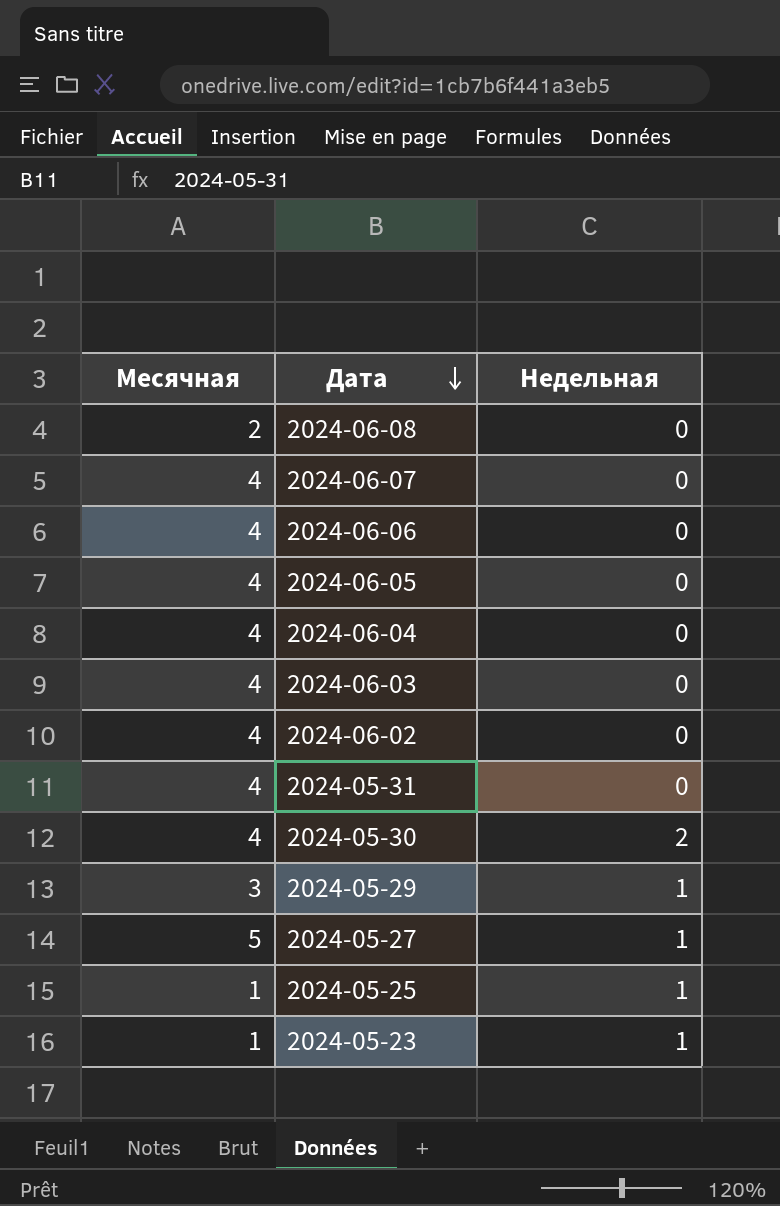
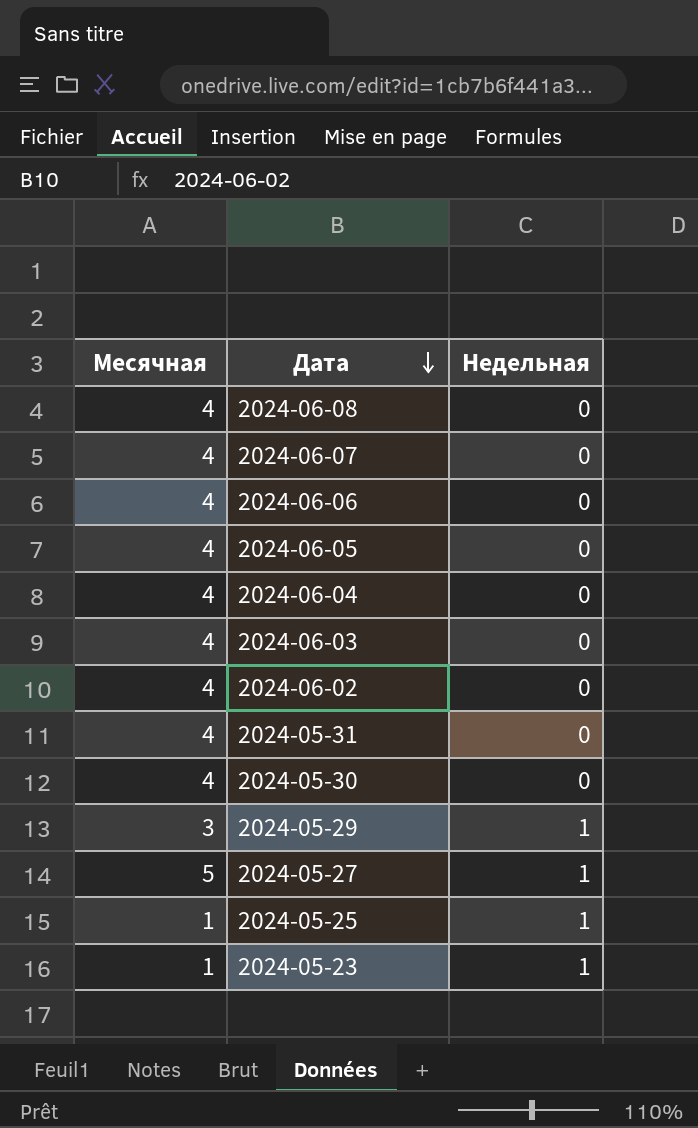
2024-06-08 | Месячная: 2 -> 4
2024-05-30 | Недельная: 2 -> 0

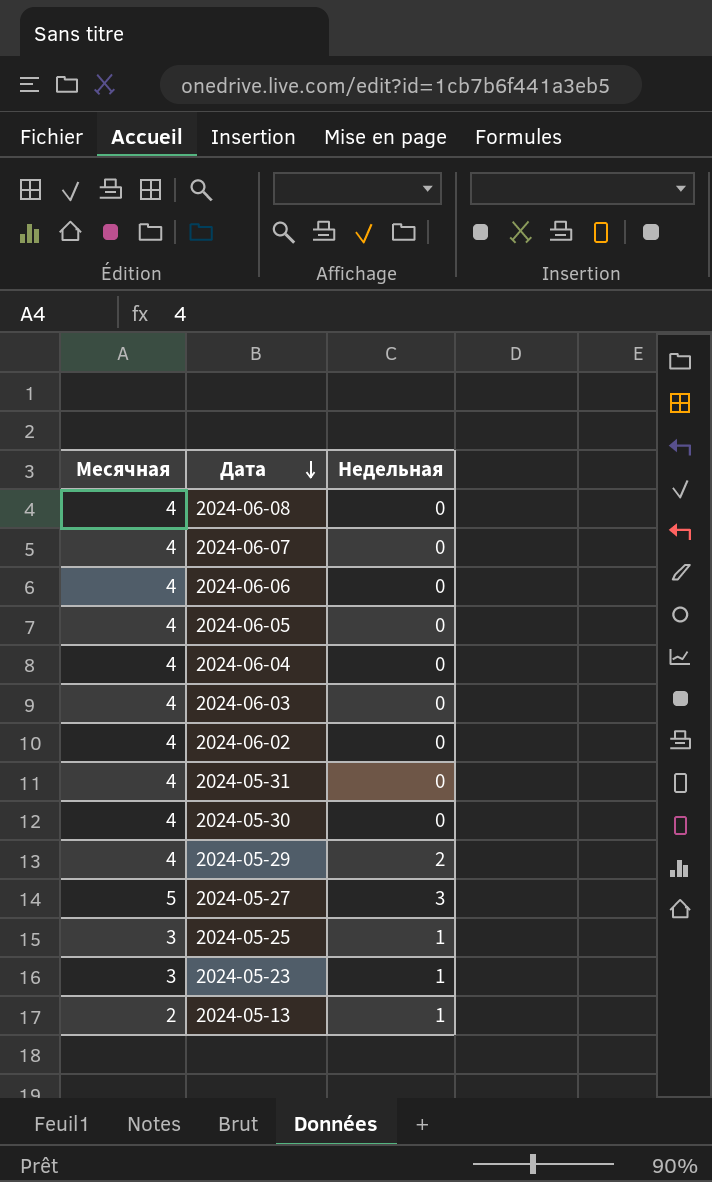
2024-05-29 | Месячная: 3 -> 4
2024-05-29 | Недельная: 1 -> 2
2024-05-27 | Недельная: 1 -> 3
2024-05-25 | Месячная: 1 -> 3
2024-05-23 | Месячная: 1 -> 3
row 2024-05-13: none -> 2 | 1

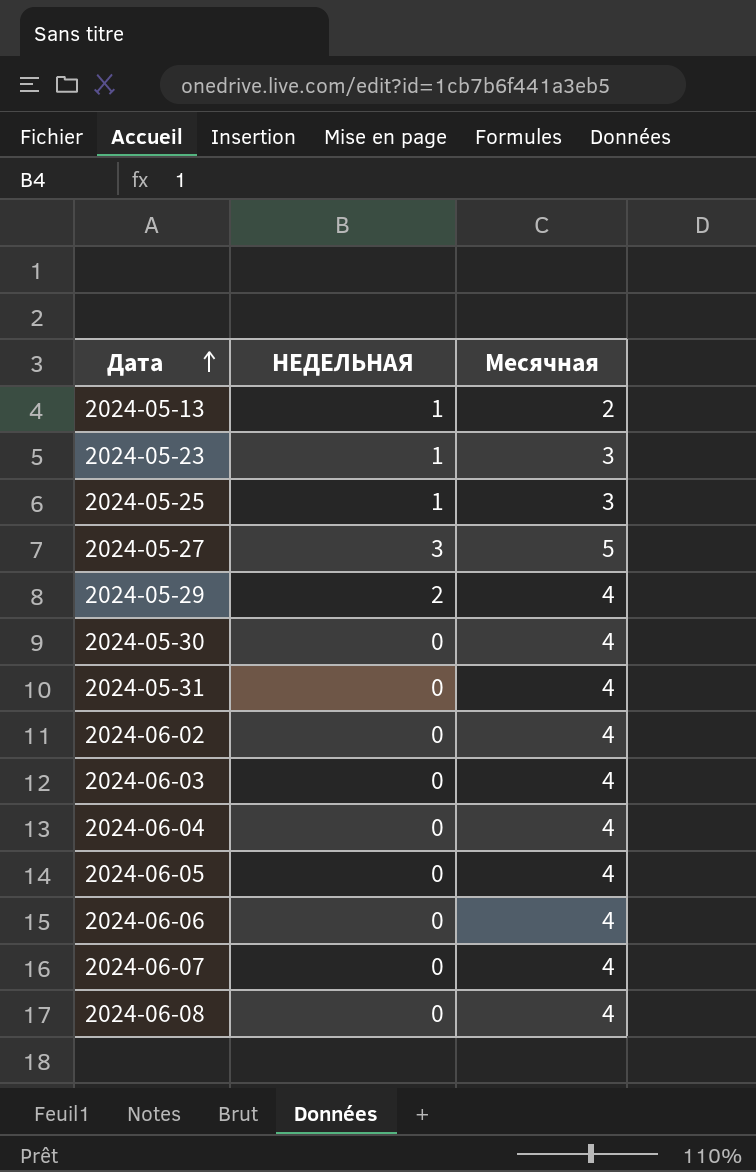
row order: Дата descending -> Дата ascending
column name: Недельная -> НЕДЕЛЬНАЯ
column Месячная | position: 1 -> 3

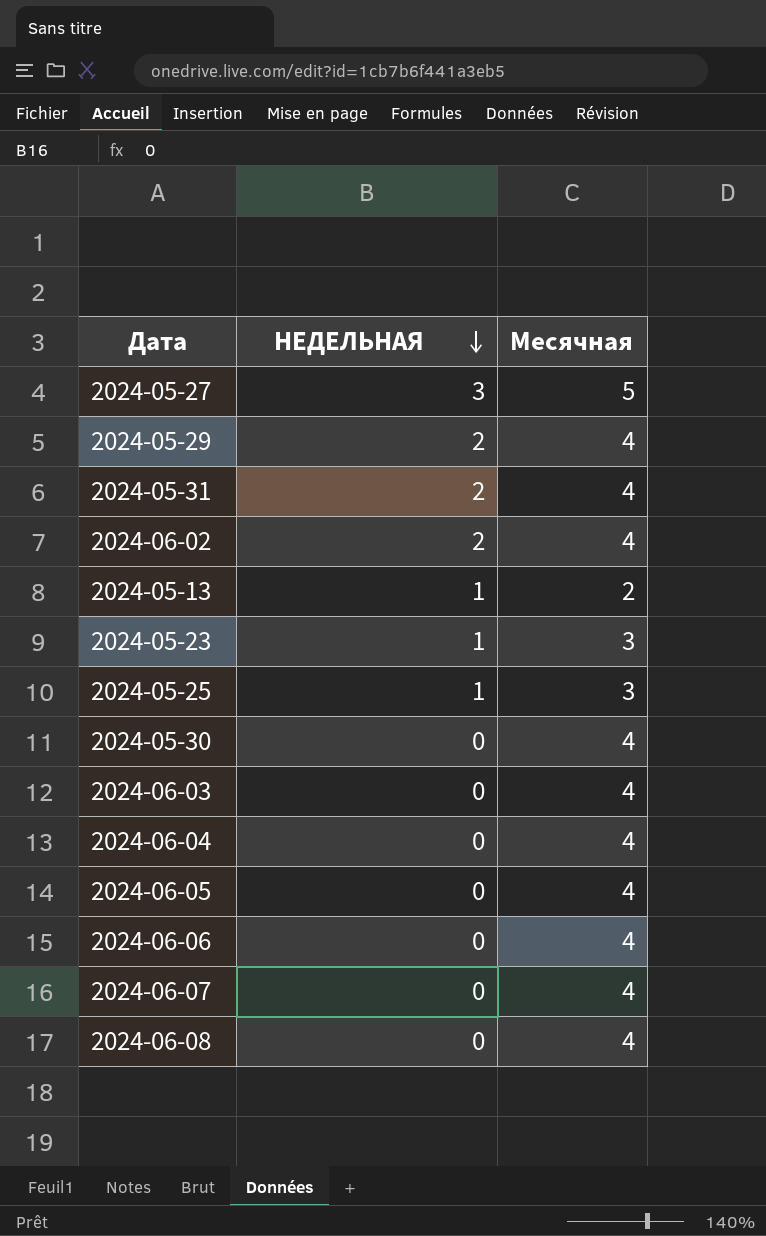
row order: Дата ascending -> НЕДЕЛЬНАЯ descending
2024-05-31 | НЕДЕЛЬНАЯ: 0 -> 2
2024-06-02 | НЕДЕЛЬНАЯ: 0 -> 2

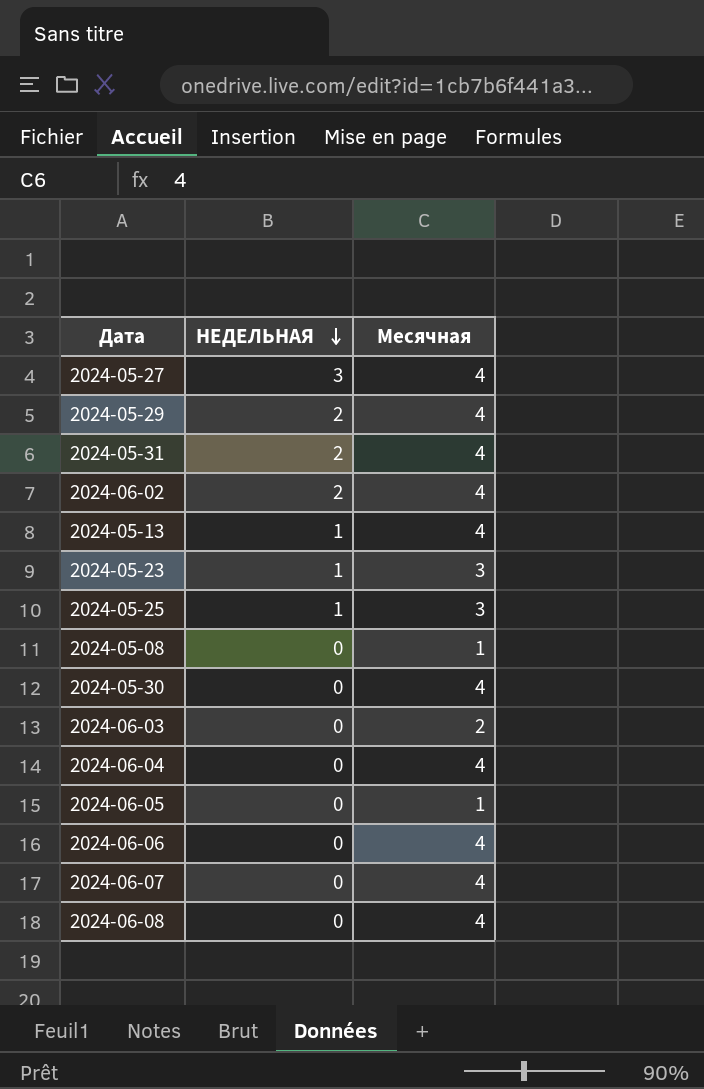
2024-05-27 | Месячная: 5 -> 4
2024-05-13 | Месячная: 2 -> 4
row 2024-05-08: none -> 0 | 1
2024-06-03 | Месячная: 4 -> 2
2024-06-05 | Месячная: 4 -> 1

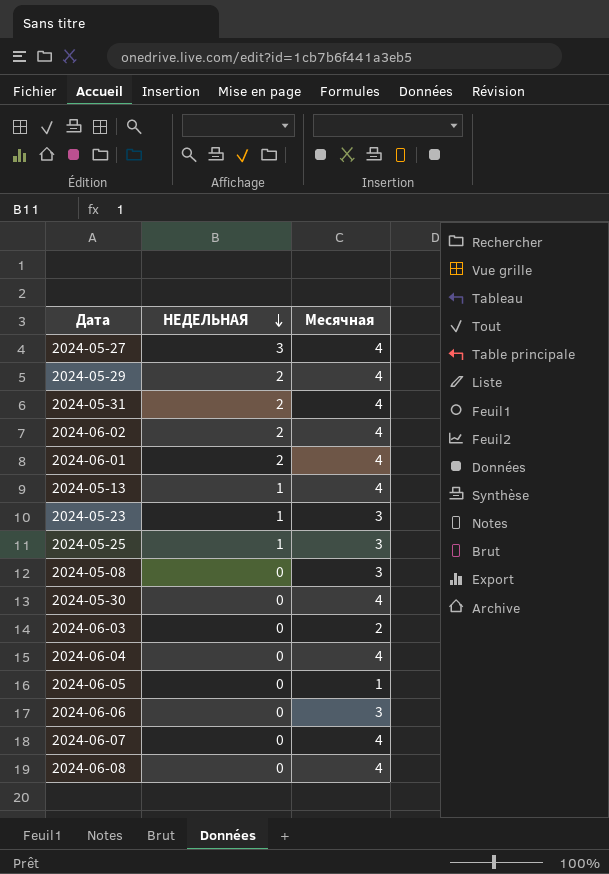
row 2024-06-01: none -> 2 | 4
2024-05-08 | Месячная: 1 -> 3
2024-06-06 | Месячная: 4 -> 3

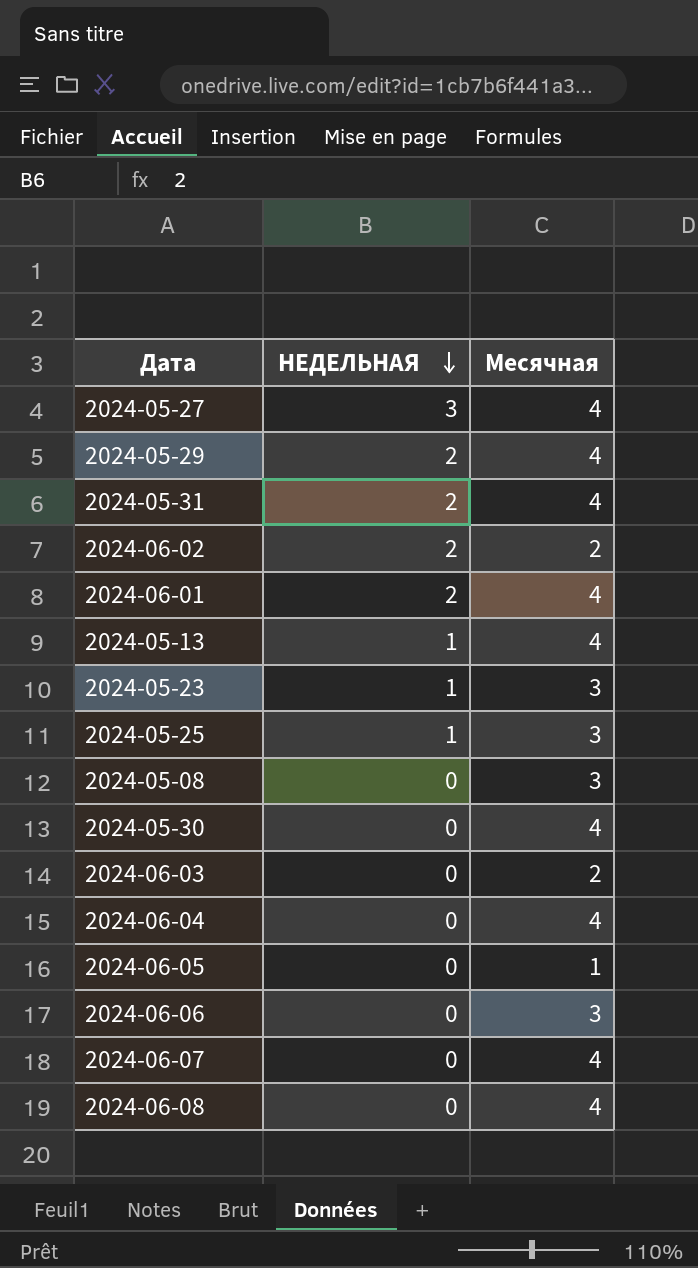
2024-06-02 | Месячная: 4 -> 2

